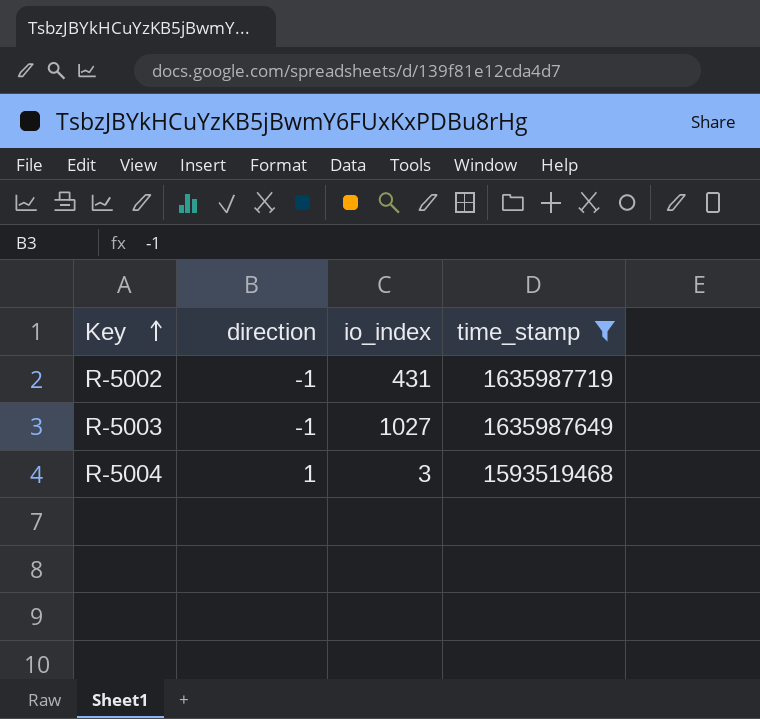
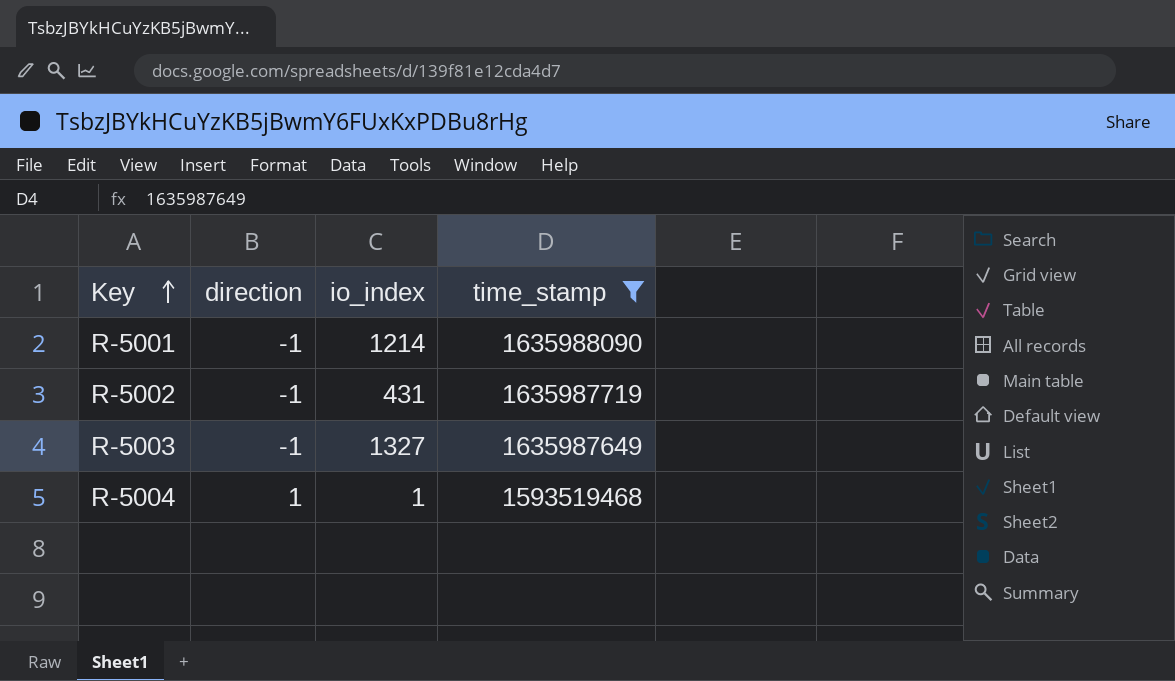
row R-5001: none -> -1 | 1214 | 1635988090
R-5003 | io_index: 1027 -> 1327
R-5004 | io_index: 3 -> 1

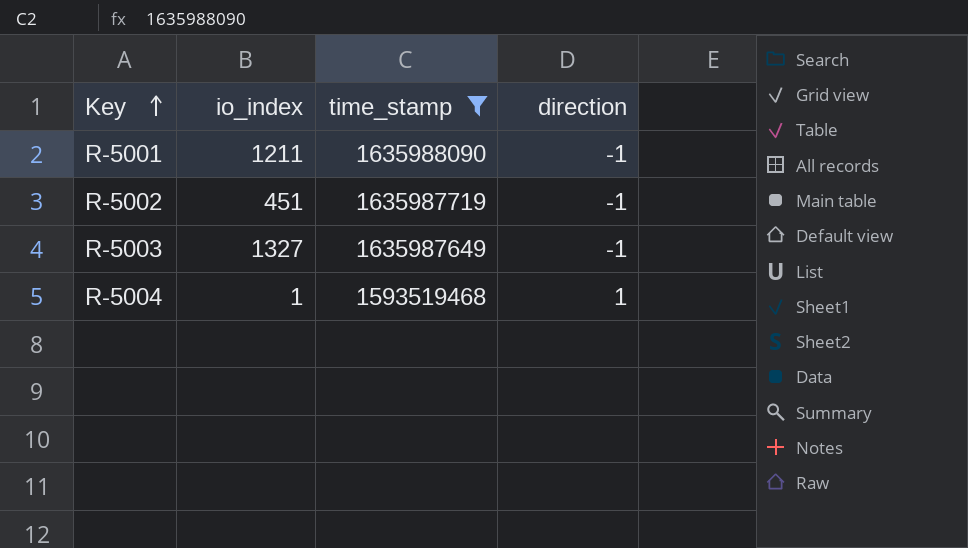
column direction | position: 2 -> 4
R-5001 | io_index: 1214 -> 1211
R-5002 | io_index: 431 -> 451

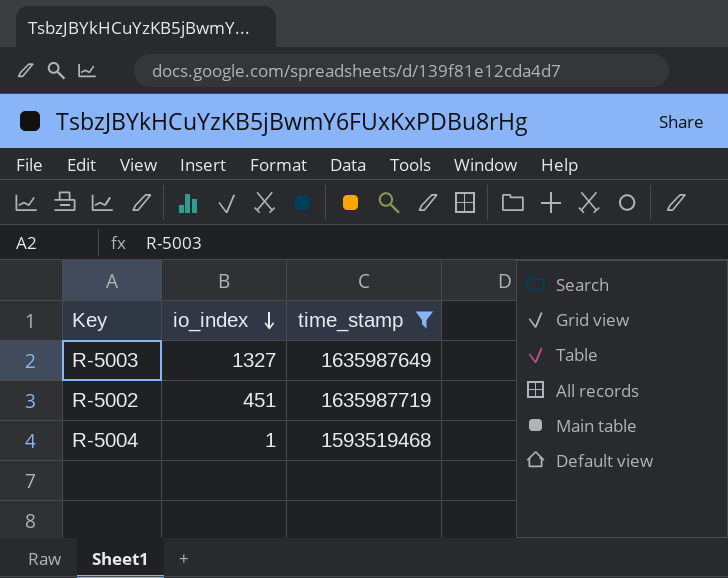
row order: Key ascending -> io_index descending
column direction | position: 4 -> none
row R-5001: 1211 | 1635988090 | -1 -> none

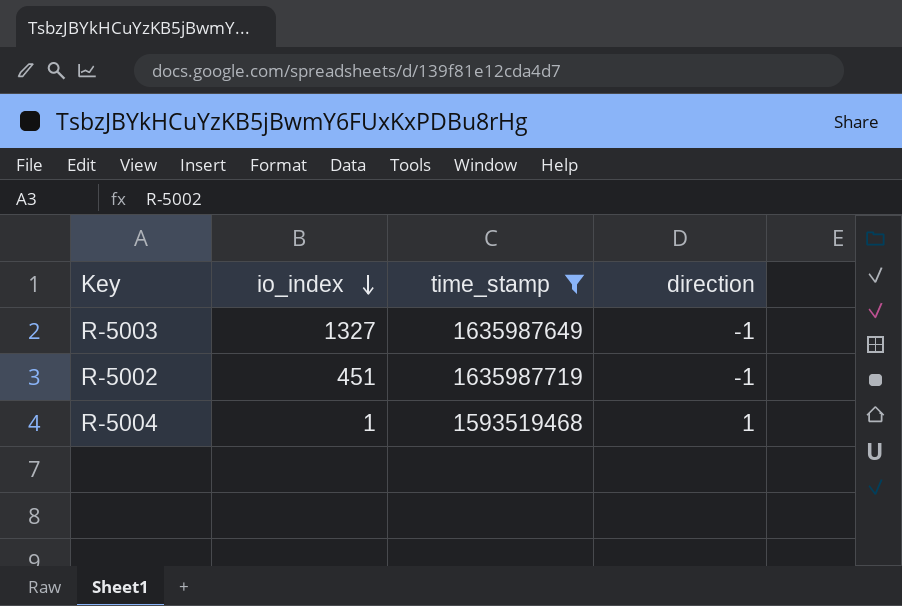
column direction | position: none -> 4

